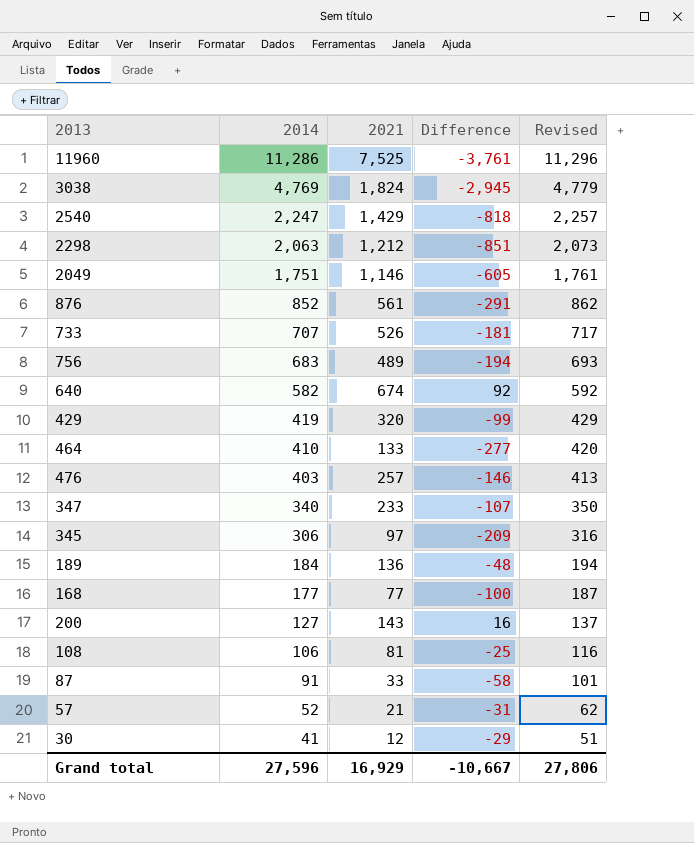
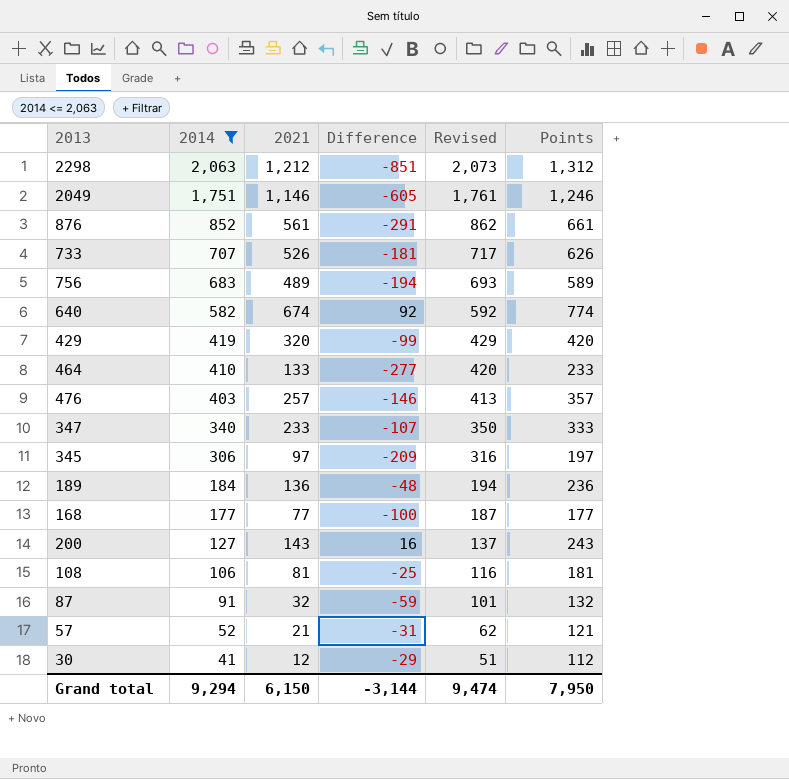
filter: none -> 2014 <= 2,063
column Points | formula: none -> [2021] + 100
87 | 2021: 33 -> 32
87 | Difference: -58 -> -59
Grand total | 2014: 27,596 -> 9,294
Grand total | 2021: 16,929 -> 6,150
Grand total | Difference: -10,667 -> -3,144
Grand total | Revised: 27,806 -> 9,474

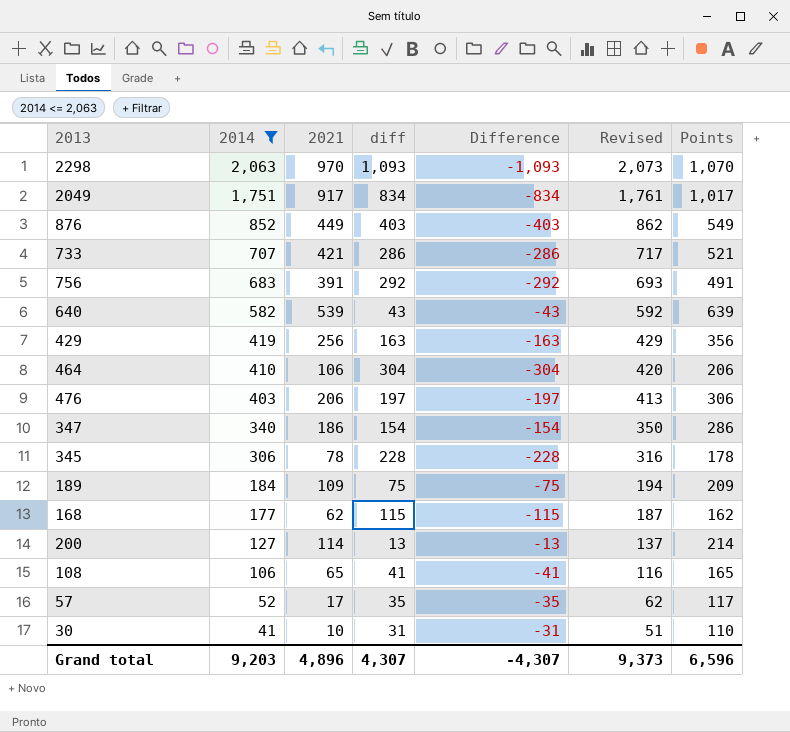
column diff | formula: none -> [2014] - [2021]
row 87: 91 | 32 | -59 | 101 | 132 -> none
2298 | 2021: 1,212 -> 970
2298 | Difference: -851 -> -1,093
2298 | Points: 1,312 -> 1,070
2049 | 2021: 1,146 -> 917
2049 | Difference: -605 -> -834
2049 | Points: 1,246 -> 1,017
876 | 2021: 561 -> 449
876 | Difference: -291 -> -403
876 | Points: 661 -> 549
733 | 2021: 526 -> 421
733 | Difference: -181 -> -286
733 | Points: 626 -> 521
756 | 2021: 489 -> 391
756 | Difference: -194 -> -292
756 | Points: 589 -> 491
640 | 2021: 674 -> 539
640 | Difference: 92 -> -43
640 | Points: 774 -> 639
429 | 2021: 320 -> 256
429 | Difference: -99 -> -163
429 | Points: 420 -> 356
464 | 2021: 133 -> 106
464 | Difference: -277 -> -304
464 | Points: 233 -> 206
476 | 2021: 257 -> 206
476 | Difference: -146 -> -197
476 | Points: 357 -> 306
347 | 2021: 233 -> 186
347 | Difference: -107 -> -154
347 | Points: 333 -> 286
345 | 2021: 97 -> 78
345 | Difference: -209 -> -228
345 | Points: 197 -> 178
189 | 2021: 136 -> 109
189 | Difference: -48 -> -75
189 | Points: 236 -> 209
168 | 2021: 77 -> 62
168 | Difference: -100 -> -115
168 | Points: 177 -> 162
200 | 2021: 143 -> 114
200 | Difference: 16 -> -13
200 | Points: 243 -> 214
108 | 2021: 81 -> 65
108 | Difference: -25 -> -41
108 | Points: 181 -> 165
57 | 2021: 21 -> 17
57 | Difference: -31 -> -35
57 | Points: 121 -> 117
30 | 2021: 12 -> 10
30 | Difference: -29 -> -31
30 | Points: 112 -> 110
Grand total | 2014: 9,294 -> 9,203
Grand total | 2021: 6,150 -> 4,896
Grand total | Difference: -3,144 -> -4,307
Grand total | Revised: 9,474 -> 9,373
Grand total | Points: 7,950 -> 6,596

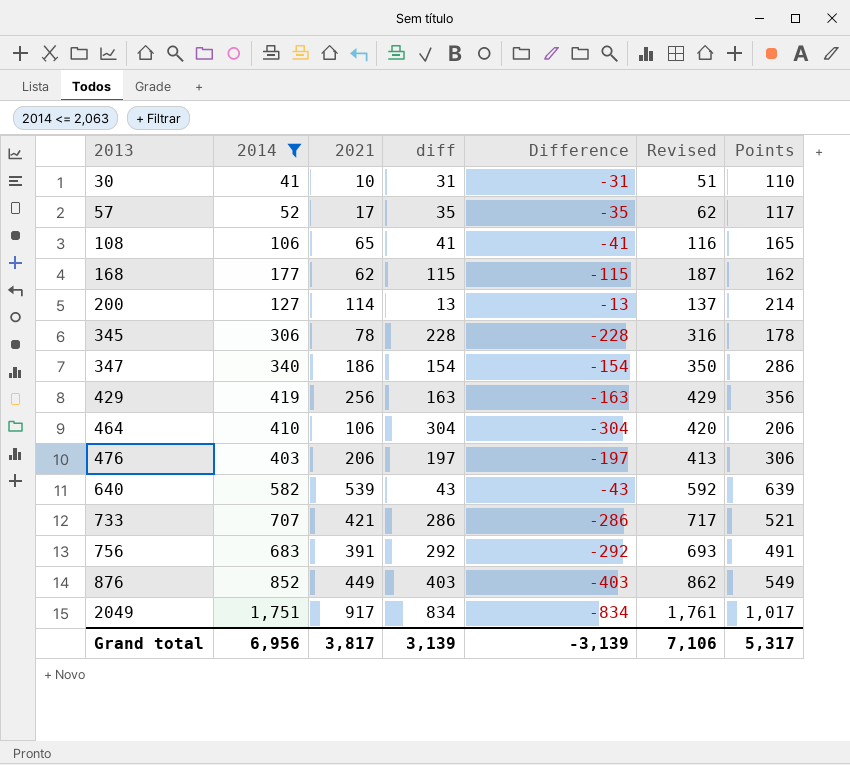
row order: 2014 descending -> 2013 ascending
row 2298: 2,063 | 970 | 1,093 | -1,093 | 2,073 | 1,070 -> none
row 189: 184 | 109 | 75 | -75 | 194 | 209 -> none
Grand total | 2014: 9,203 -> 6,956
Grand total | 2021: 4,896 -> 3,817
Grand total | diff: 4,307 -> 3,139
Grand total | Difference: -4,307 -> -3,139
Grand total | Revised: 9,373 -> 7,106
Grand total | Points: 6,596 -> 5,317

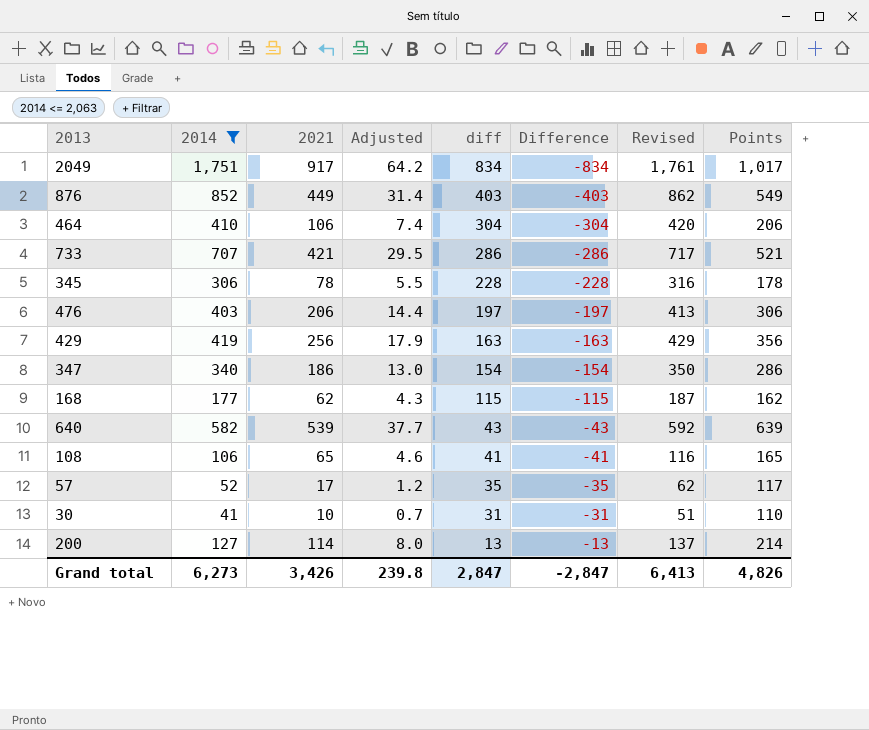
row order: 2013 ascending -> diff descending
column Adjusted | formula: none -> [2021] * 0.07
row 756: 683 | 391 | 292 | -292 | 693 | 491 -> none
Grand total | 2014: 6,956 -> 6,273
Grand total | 2021: 3,817 -> 3,426
Grand total | diff: 3,139 -> 2,847
Grand total | Difference: -3,139 -> -2,847
Grand total | Revised: 7,106 -> 6,413
Grand total | Points: 5,317 -> 4,826

